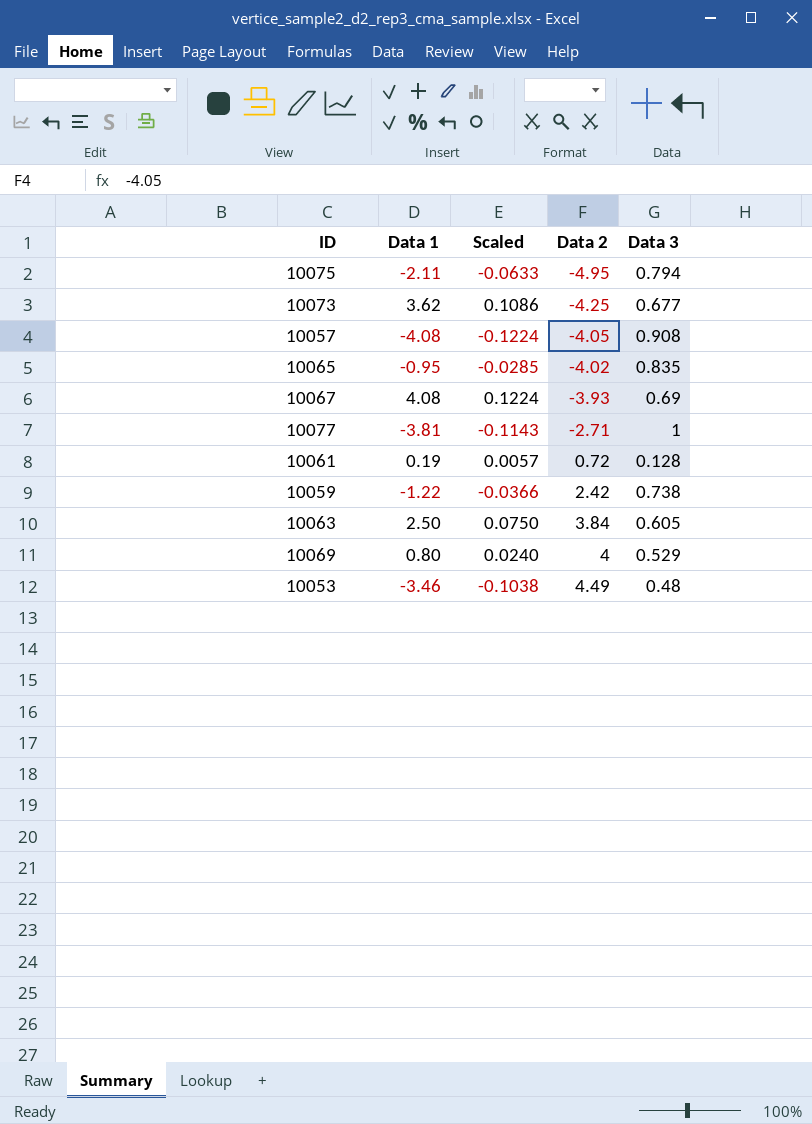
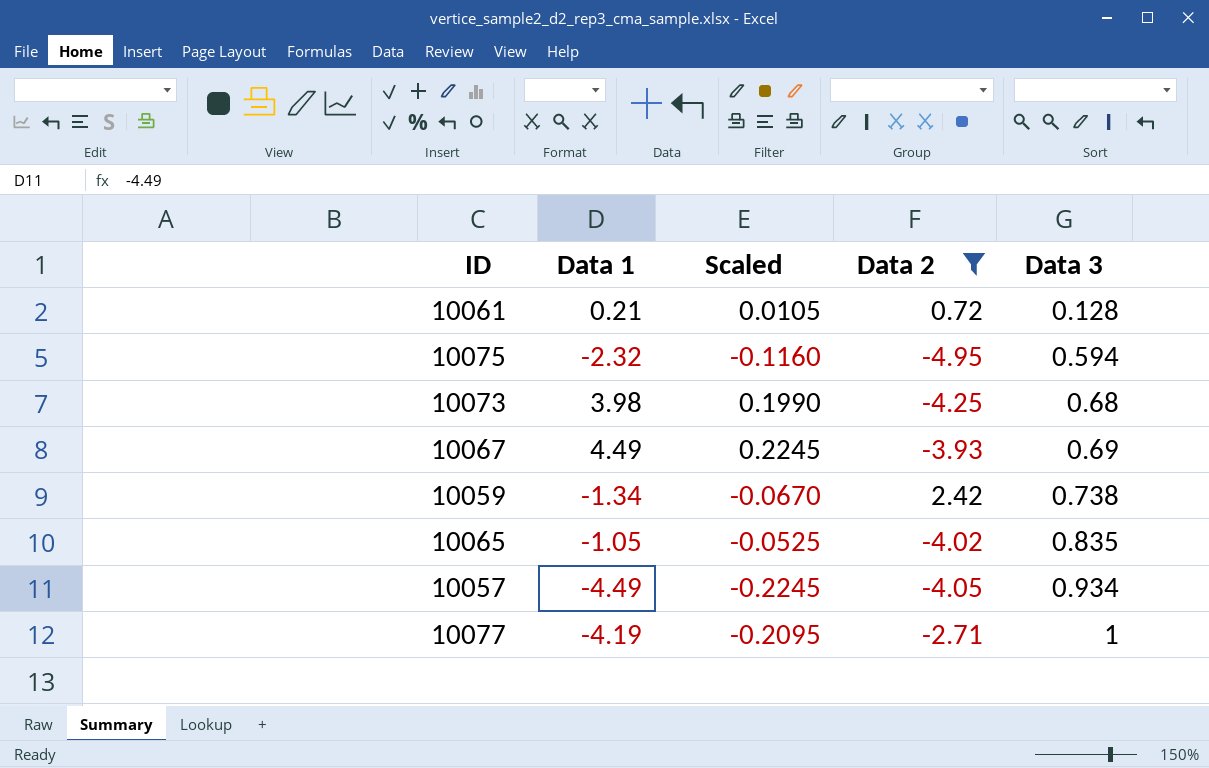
filter: none -> Data 2 <= 2.42
row order: Data 2 ascending -> Data 3 ascending
column Scaled | formula: [Data 1] * 0.03 -> [Data 1] * 0.05
10061 | Data 1: 0.19 -> 0.21
10075 | Data 1: -2.11 -> -2.32
10075 | Data 3: 0.794 -> 0.594
10073 | Data 1: 3.62 -> 3.98
10073 | Data 3: 0.677 -> 0.68
10067 | Data 1: 4.08 -> 4.49
10059 | Data 1: -1.22 -> -1.34
10065 | Data 1: -0.95 -> -1.05
10057 | Data 1: -4.08 -> -4.49
10057 | Data 3: 0.908 -> 0.934
10077 | Data 1: -3.81 -> -4.19

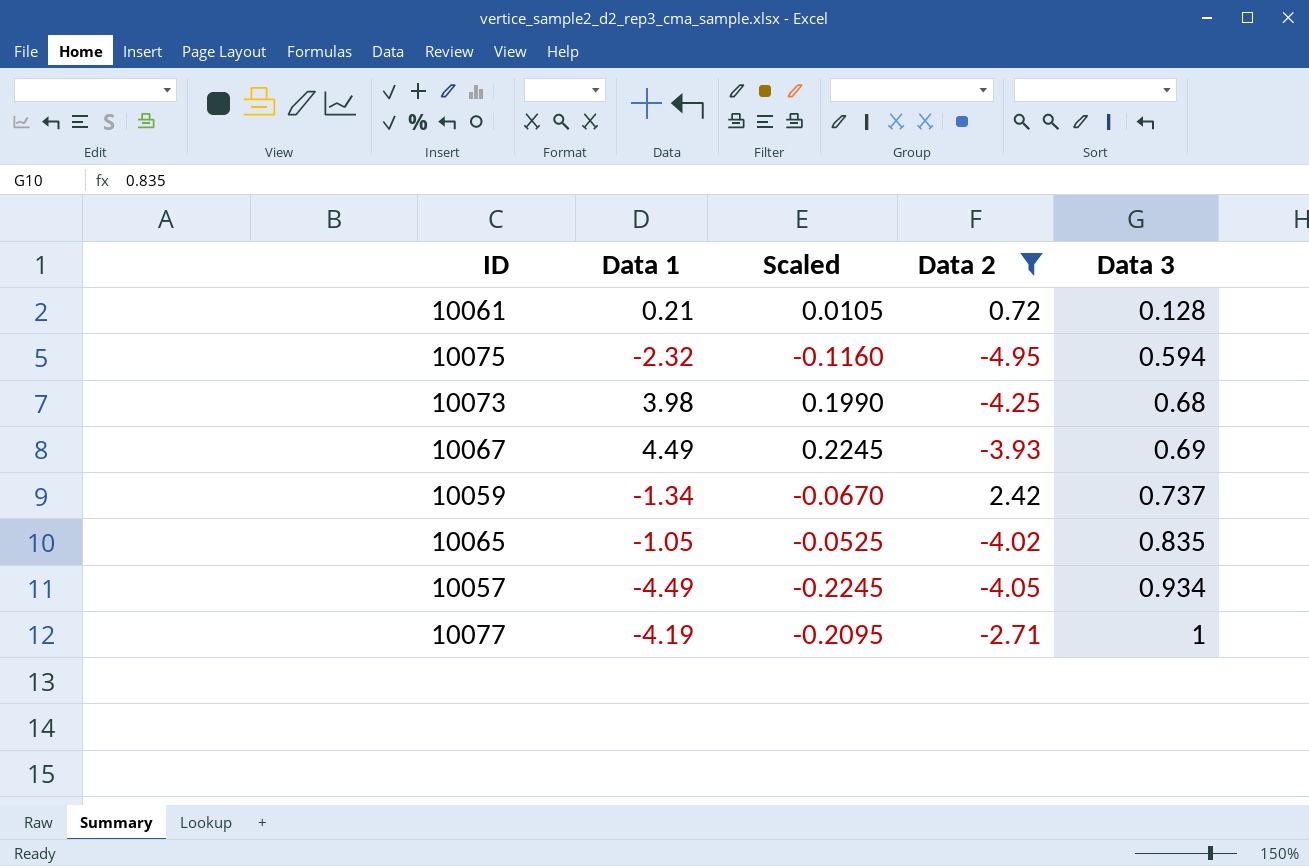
10059 | Data 3: 0.738 -> 0.737

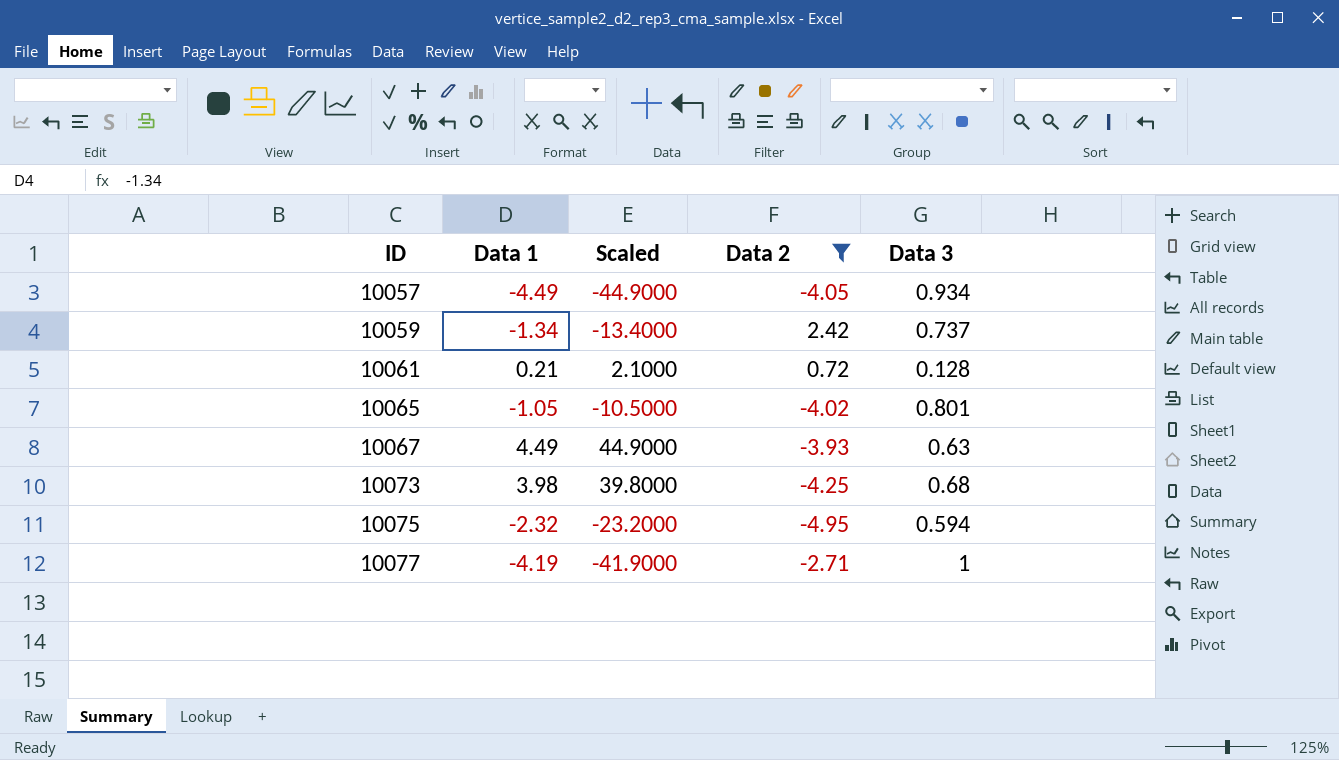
row order: Data 3 ascending -> ID ascending
column Scaled | formula: [Data 1] * 0.05 -> [Data 1] * 10
10065 | Data 3: 0.835 -> 0.801
10067 | Data 3: 0.69 -> 0.63

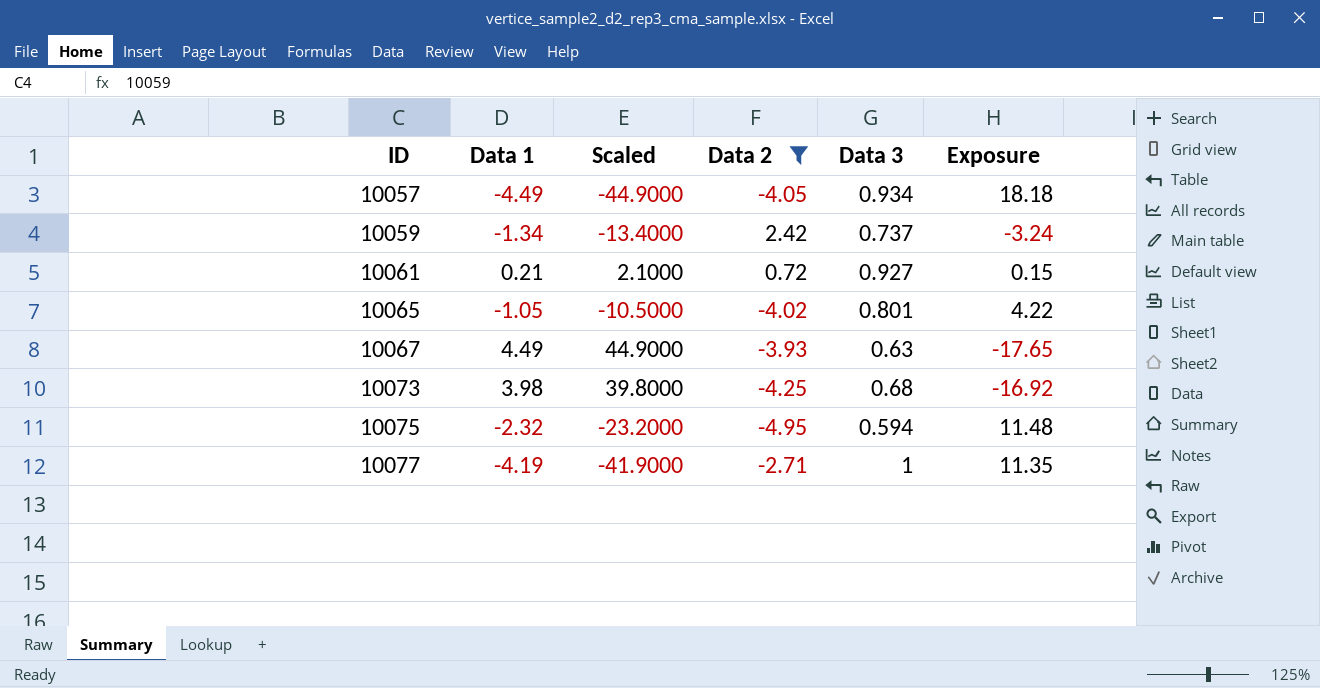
column Exposure | formula: none -> [Data 1] * [Data 2]
10061 | Data 3: 0.128 -> 0.927

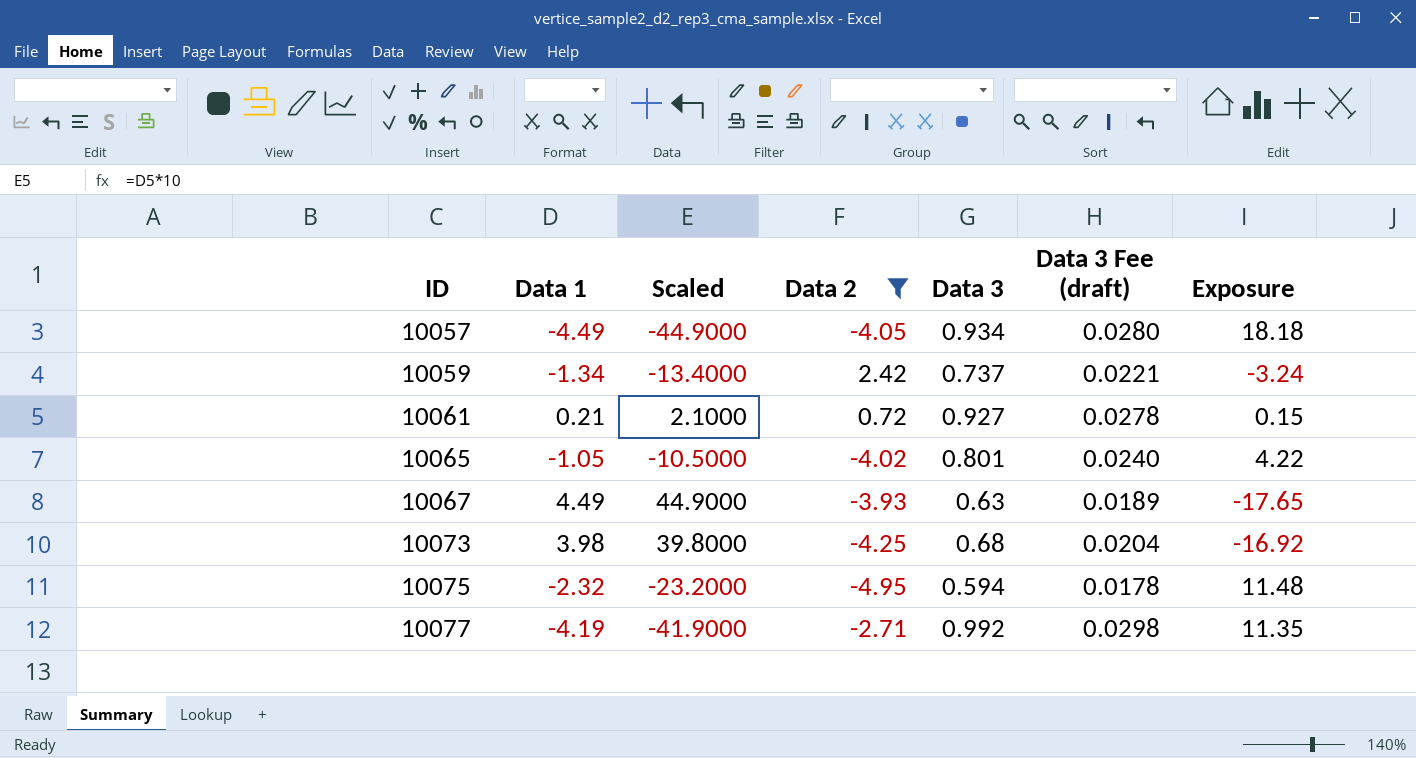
column Data 3 Fee (draft) | formula: none -> [Data 3] * 0.03
10077 | Data 3: 1 -> 0.992

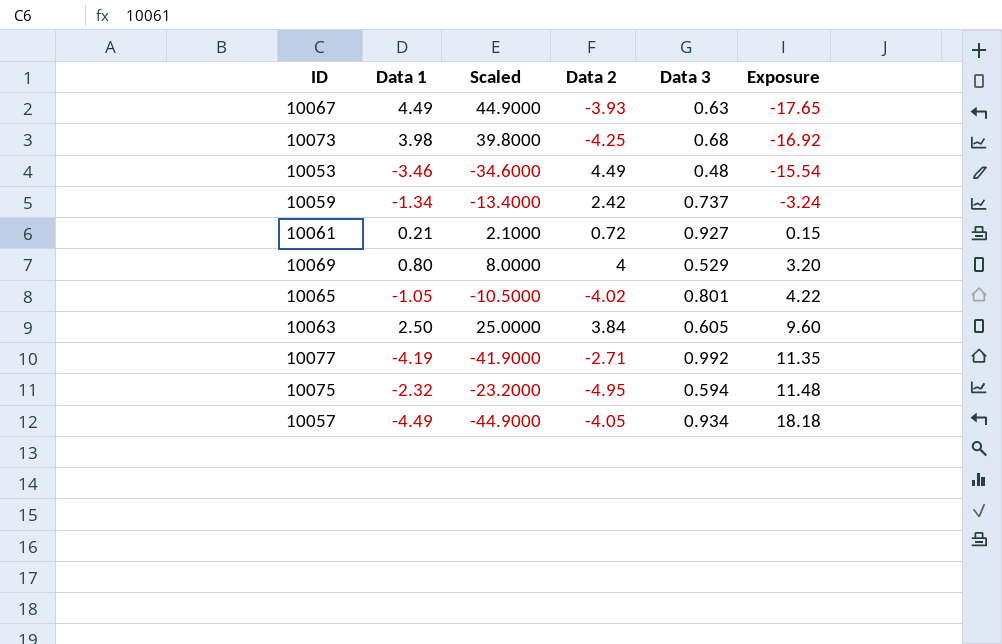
filter: Data 2 <= 2.42 -> none
row order: ID ascending -> Exposure ascending
column Data 3 Fee (draft) | formula: [Data 3] * 0.03 -> none

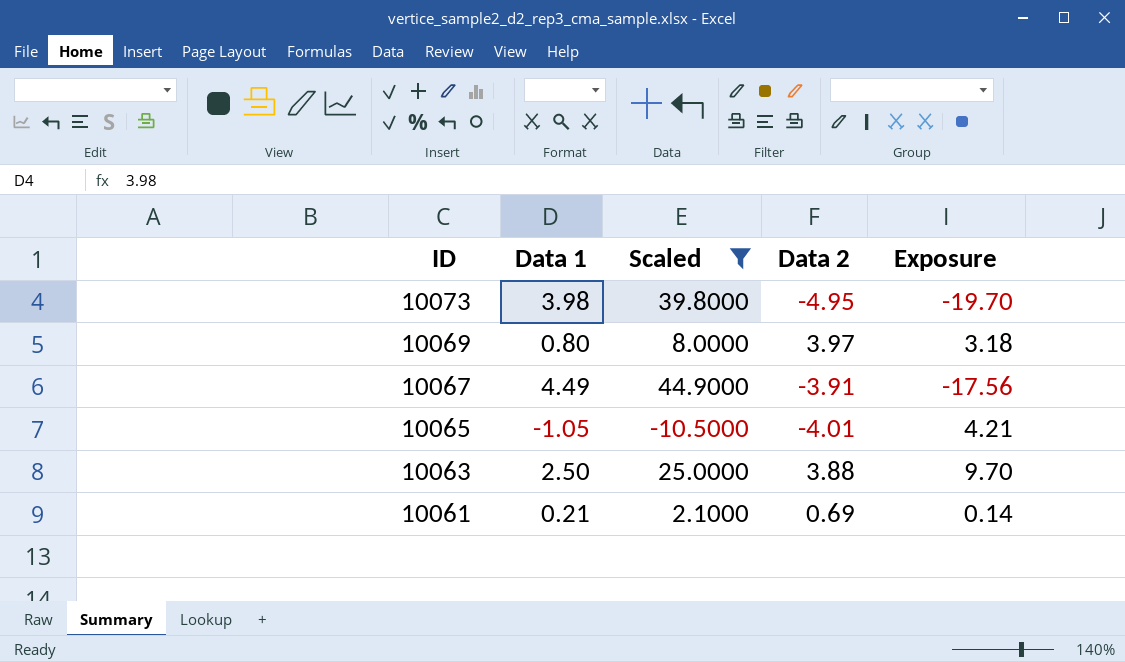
filter: none -> Scaled >= -10.5000
row order: Exposure ascending -> ID descending
column Data 3 | position: 5 -> none
10073 | Data 2: -4.25 -> -4.95
10073 | Exposure: -16.92 -> -19.70
10069 | Data 2: 4 -> 3.97
10069 | Exposure: 3.20 -> 3.18
10067 | Data 2: -3.93 -> -3.91
10067 | Exposure: -17.65 -> -17.56
10065 | Data 2: -4.02 -> -4.01
10065 | Exposure: 4.22 -> 4.21
10063 | Data 2: 3.84 -> 3.88
10063 | Exposure: 9.60 -> 9.70
10061 | Data 2: 0.72 -> 0.69
10061 | Exposure: 0.15 -> 0.14

